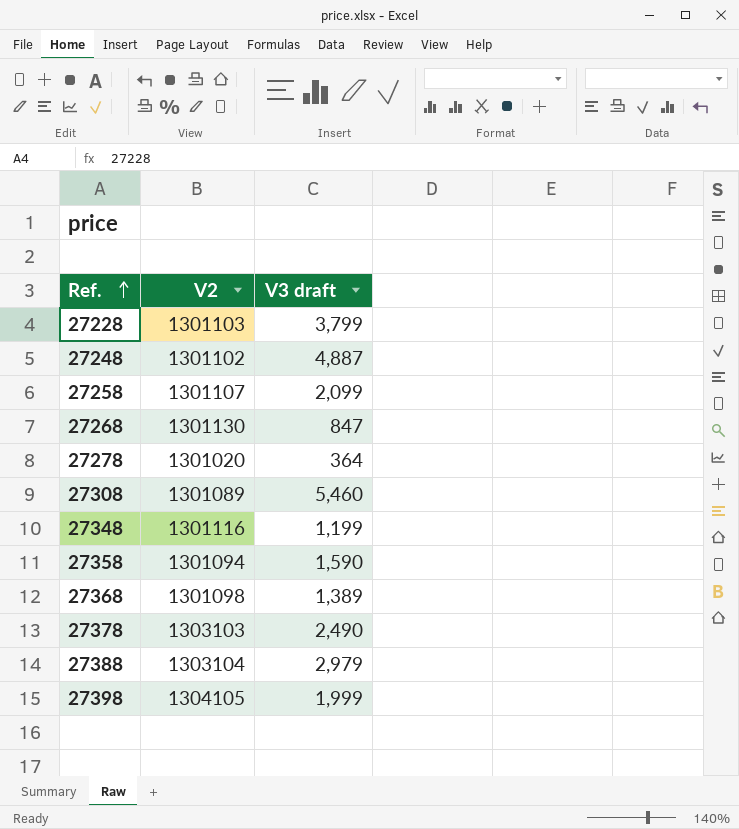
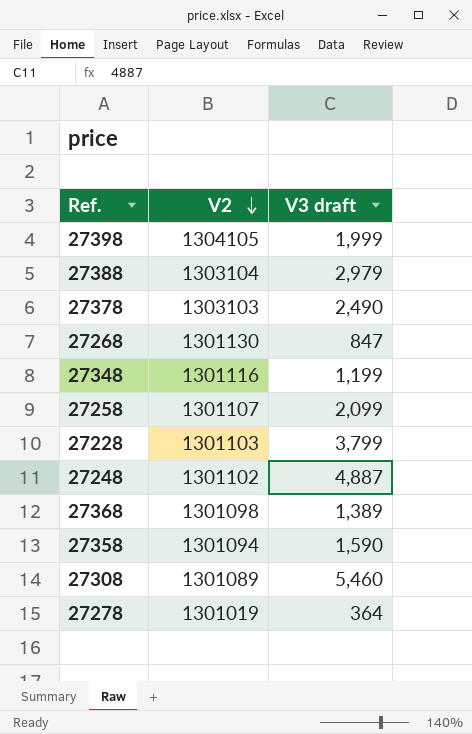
row order: Ref. ascending -> V2 descending
27278 | V2: 1301020 -> 1301019

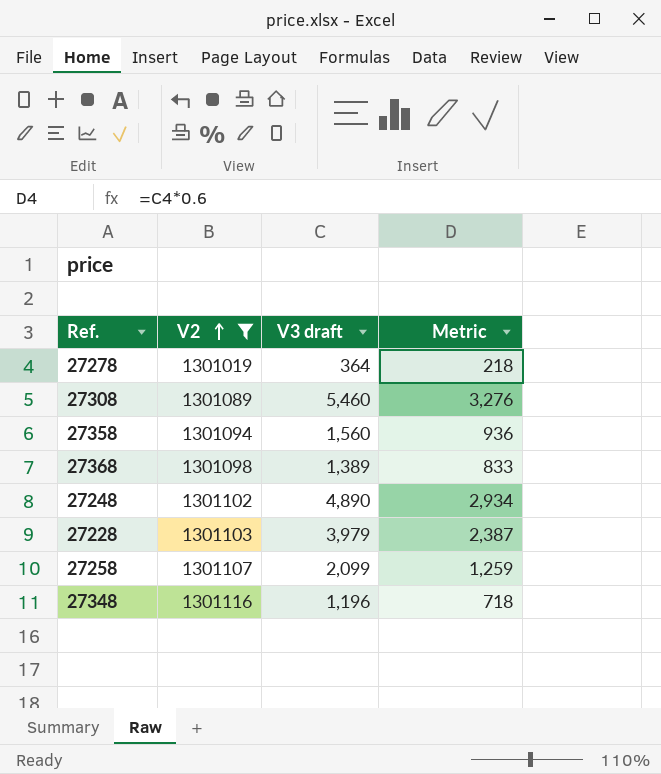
filter: none -> V2 <= 1301116
row order: V2 descending -> V2 ascending
column Metric | formula: none -> [V3 draft] * 0.6
27358 | V3 draft: 1,590 -> 1,560
27248 | V3 draft: 4,887 -> 4,890
27228 | V3 draft: 3,799 -> 3,979
27348 | V3 draft: 1,199 -> 1,196

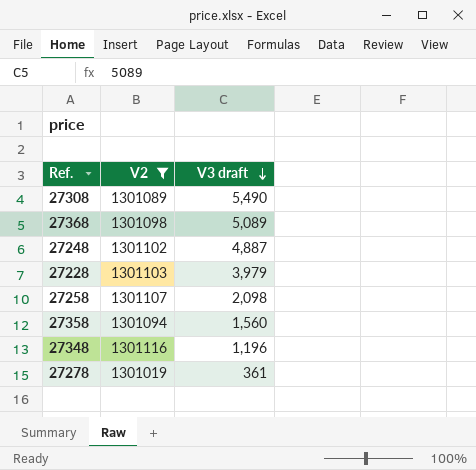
row order: V2 ascending -> V3 draft descending
column Metric | formula: [V3 draft] * 0.6 -> none
27308 | V3 draft: 5,460 -> 5,490
27368 | V3 draft: 1,389 -> 5,089
27248 | V3 draft: 4,890 -> 4,887
27258 | V3 draft: 2,099 -> 2,098
27278 | V3 draft: 364 -> 361

